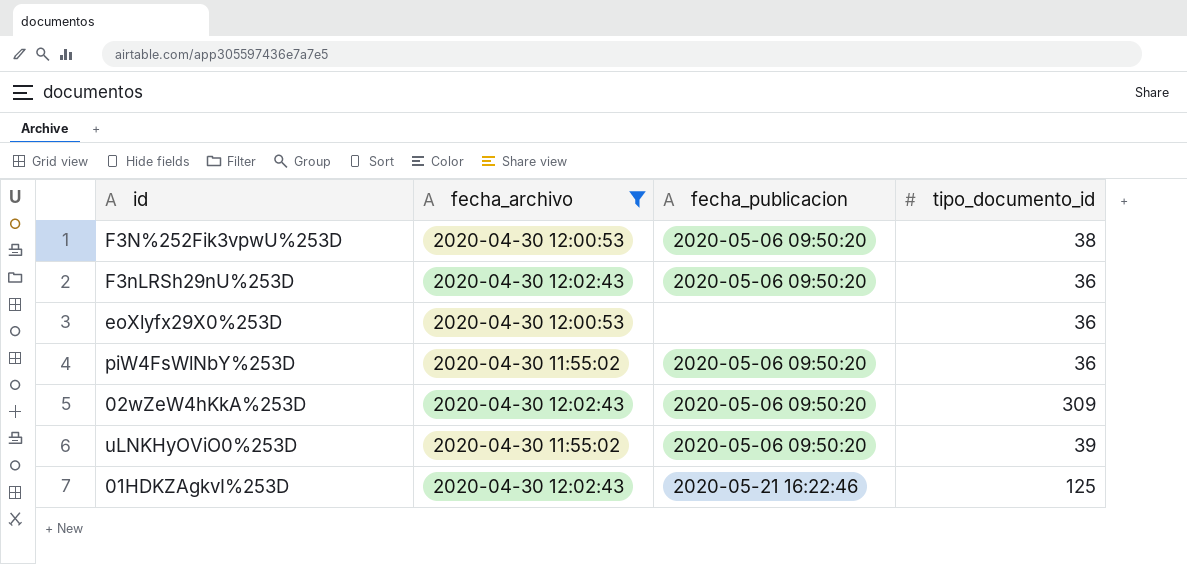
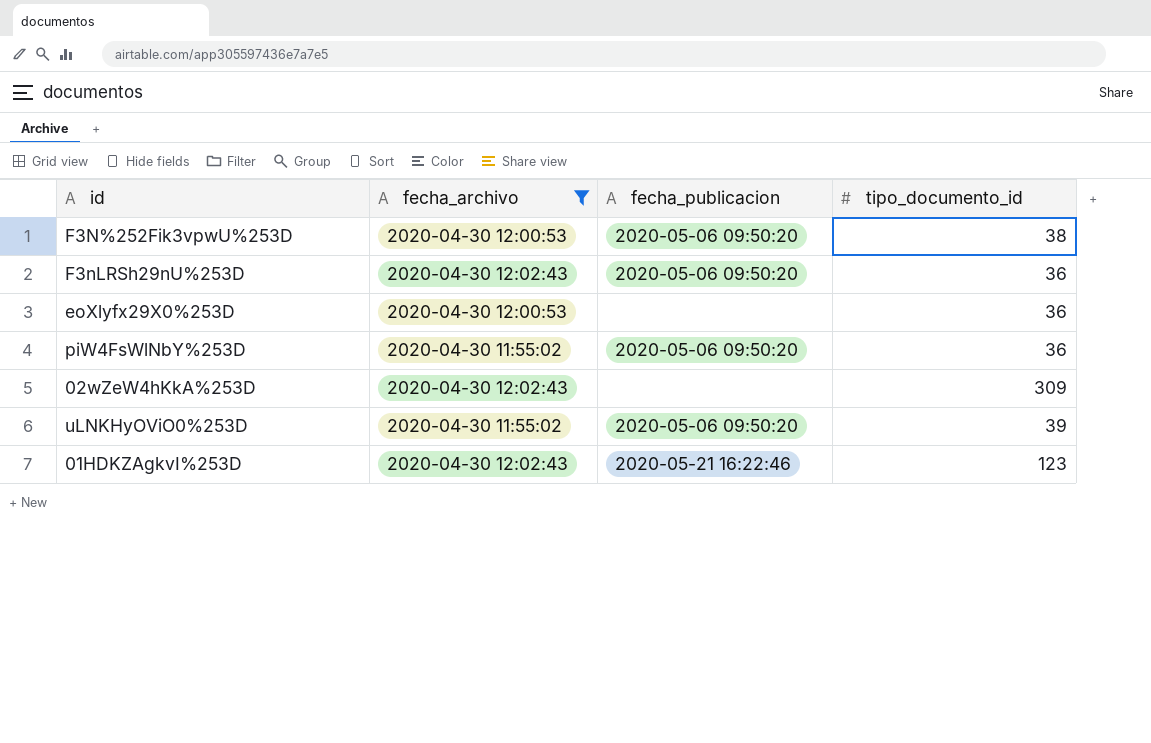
02wZeW4hKkA%253D | fecha_publicacion: 2020-05-06 09:50:20 -> none
01HDKZAgkvI%253D | tipo_documento_id: 125 -> 123

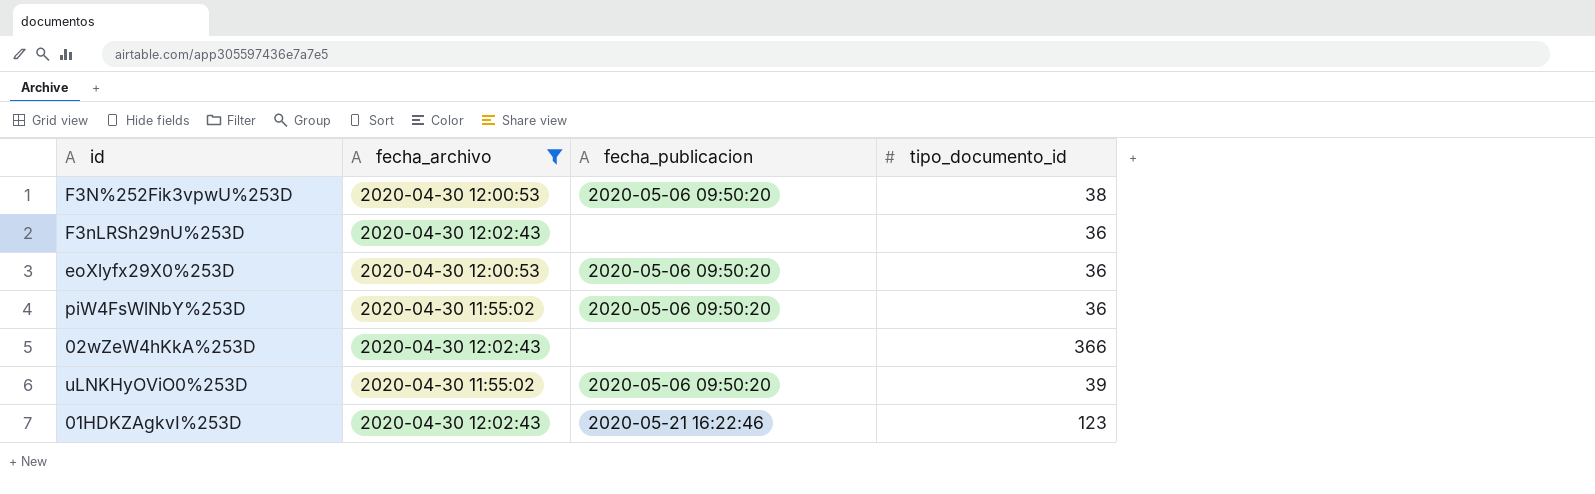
F3nLRSh29nU%253D | fecha_publicacion: 2020-05-06 09:50:20 -> none
eoXlyfx29X0%253D | fecha_publicacion: none -> 2020-05-06 09:50:20
02wZeW4hKkA%253D | tipo_documento_id: 309 -> 366

